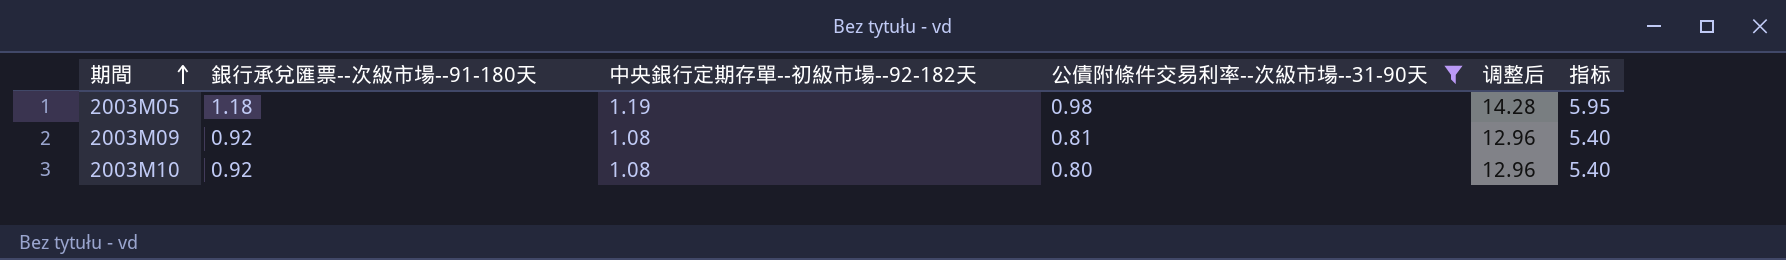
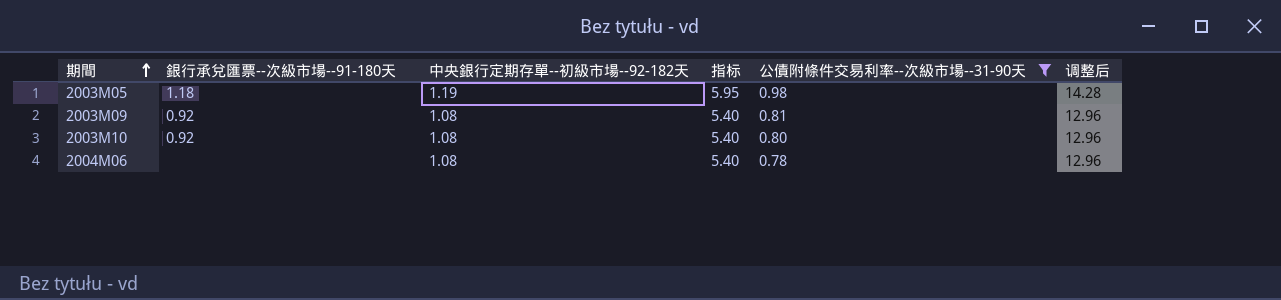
column 指标 | position: 6 -> 4
row 2004M06: none -> none | 1.08 | 5.40 | 0.78 | 12.96

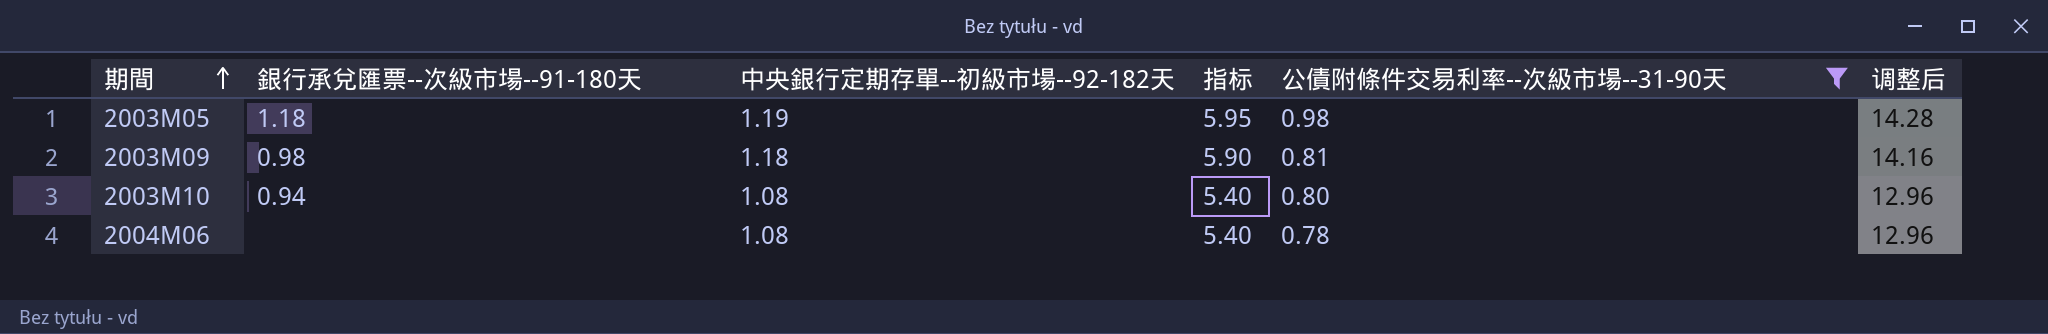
2003M09 | 銀行承兌匯票--次級市場--91-180天: 0.92 -> 0.98
2003M09 | 中央銀行定期存單--初級市場--92-182天: 1.08 -> 1.18
2003M09 | 指标: 5.40 -> 5.90
2003M09 | 调整后: 12.96 -> 14.16
2003M10 | 銀行承兌匯票--次級市場--91-180天: 0.92 -> 0.94

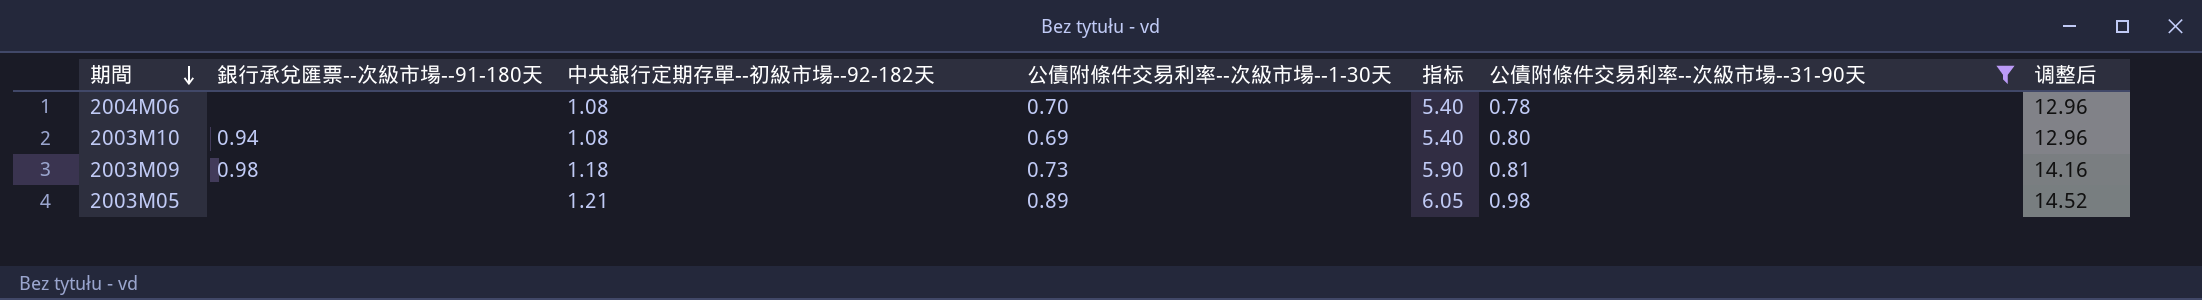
row order: 期間 ascending -> 期間 descending
column 公債附條件交易利率--次級市場--1-30天 | position: none -> 4
2003M05 | 銀行承兌匯票--次級市場--91-180天: 1.18 -> none
2003M05 | 中央銀行定期存單--初級市場--92-182天: 1.19 -> 1.21
2003M05 | 指标: 5.95 -> 6.05
2003M05 | 调整后: 14.28 -> 14.52

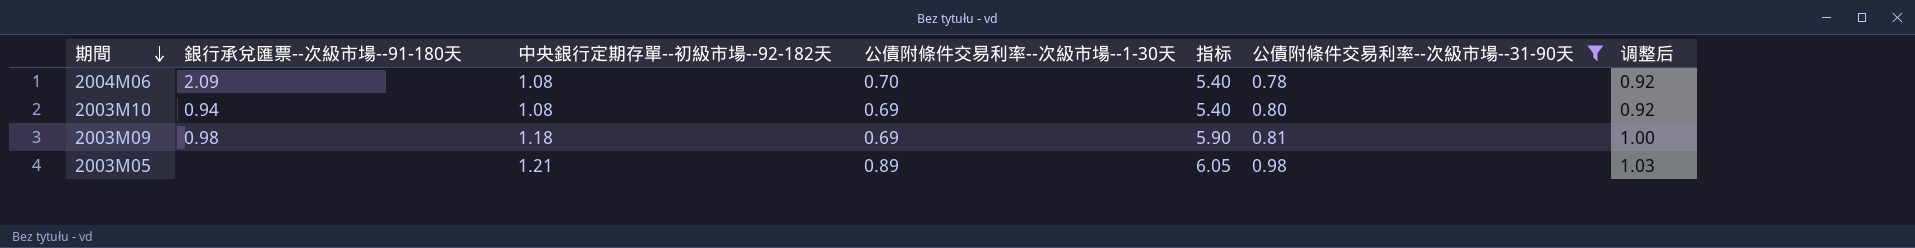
column 调整后 | formula: [中央銀行定期存單--初級市場--92-182天] * 12 -> [中央銀行定期存單--初級市場--92-182天] * 0.85
2004M06 | 銀行承兌匯票--次級市場--91-180天: none -> 2.09
2003M09 | 公債附條件交易利率--次級市場--1-30天: 0.73 -> 0.69

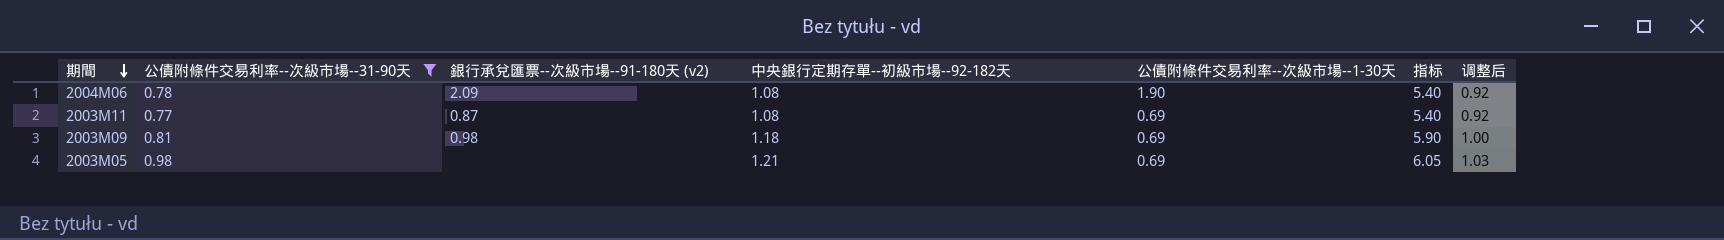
column 公債附條件交易利率--次級市場--31-90天 | position: 6 -> 2
column name: 銀行承兌匯票--次級市場--91-180天 -> 銀行承兌匯票--次級市場--91-180天 (v2)
row 2003M10: 0.94 | 1.08 | 0.69 | 5.40 | 0.80 | 0.92 -> none
2004M06 | 公債附條件交易利率--次級市場--1-30天: 0.70 -> 1.90
row 2003M11: none -> 0.77 | 0.87 | 1.08 | 0.69 | 5.40 | 0.92
2003M05 | 公債附條件交易利率--次級市場--1-30天: 0.89 -> 0.69

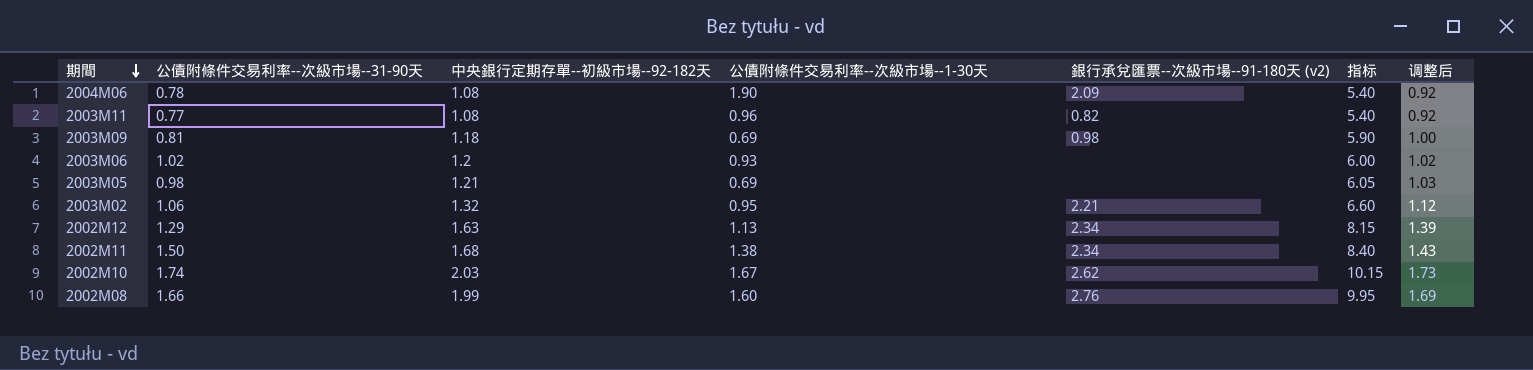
filter: 公債附條件交易利率--次級市場--31-90天 <= 0.98 -> none
column 銀行承兌匯票--次級市場--91-180天 (v2) | position: 3 -> 5
2003M11 | 公債附條件交易利率--次級市場--1-30天: 0.69 -> 0.96
2003M11 | 銀行承兌匯票--次級市場--91-180天 (v2): 0.87 -> 0.82

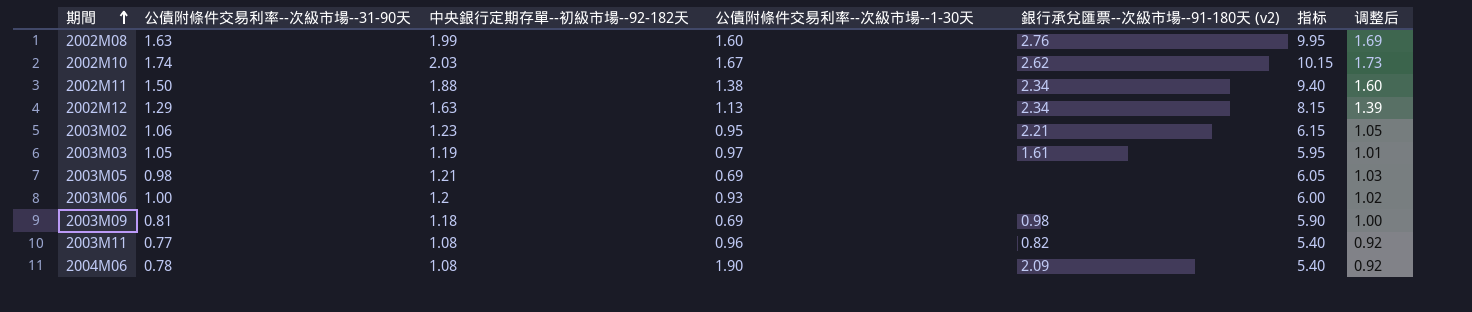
row order: 期間 descending -> 期間 ascending
2002M08 | 公債附條件交易利率--次級市場--31-90天: 1.66 -> 1.63
2002M11 | 中央銀行定期存單--初級市場--92-182天: 1.68 -> 1.88
2002M11 | 指标: 8.40 -> 9.40
2002M11 | 调整后: 1.43 -> 1.60
2003M02 | 中央銀行定期存單--初級市場--92-182天: 1.32 -> 1.23
2003M02 | 指标: 6.60 -> 6.15
2003M02 | 调整后: 1.12 -> 1.05
row 2003M03: none -> 1.05 | 1.19 | 0.97 | 1.61 | 5.95 | 1.01
2003M06 | 公債附條件交易利率--次級市場--31-90天: 1.02 -> 1.00

